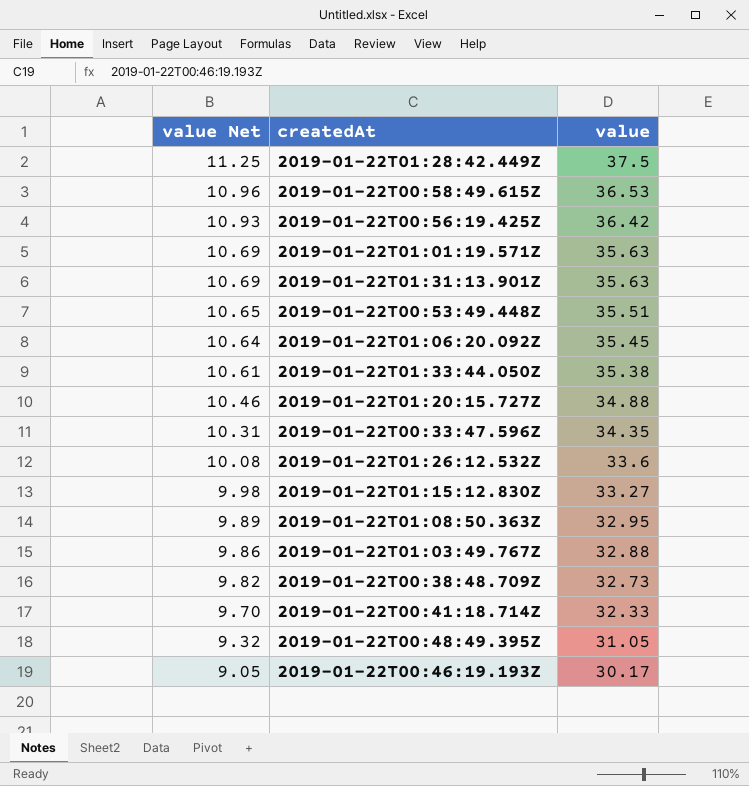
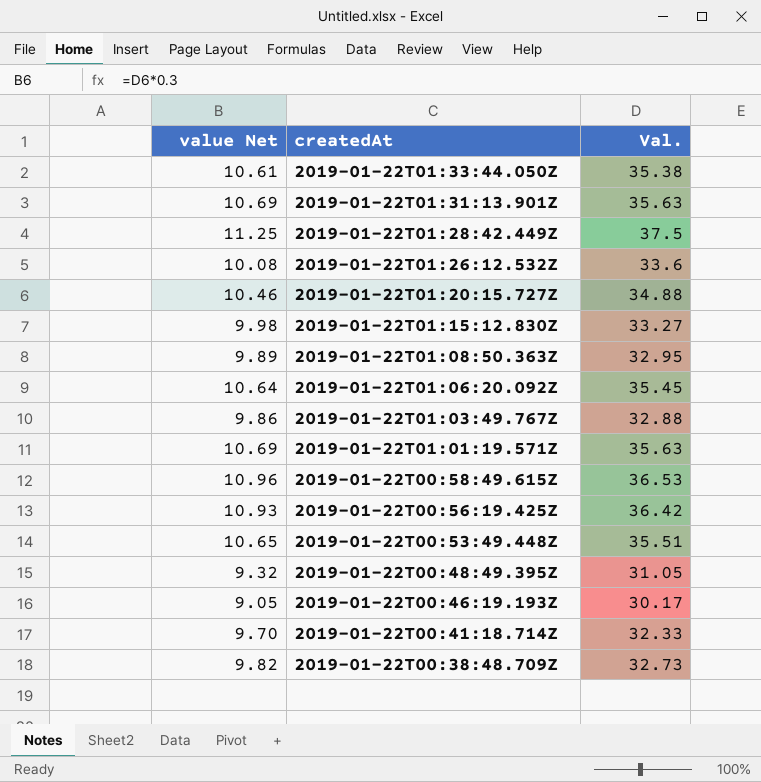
row order: value Net descending -> createdAt descending
column name: value -> Val.
row 2019-01-22T00:33:47.596Z: 10.31 | 34.35 -> none

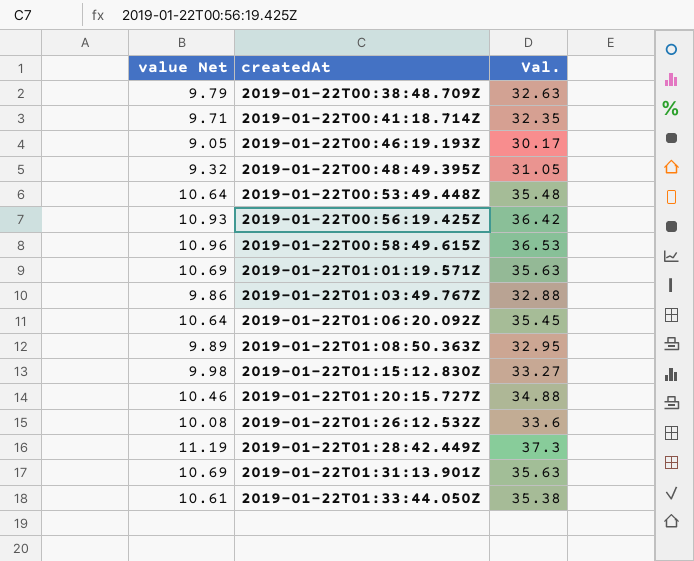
row order: createdAt descending -> createdAt ascending
2019-01-22T00:38:48.709Z | value Net: 9.82 -> 9.79
2019-01-22T00:38:48.709Z | Val.: 32.73 -> 32.63
2019-01-22T00:41:18.714Z | value Net: 9.70 -> 9.71
2019-01-22T00:41:18.714Z | Val.: 32.33 -> 32.35
2019-01-22T00:53:49.448Z | value Net: 10.65 -> 10.64
2019-01-22T00:53:49.448Z | Val.: 35.51 -> 35.48
2019-01-22T01:28:42.449Z | value Net: 11.25 -> 11.19
2019-01-22T01:28:42.449Z | Val.: 37.5 -> 37.3

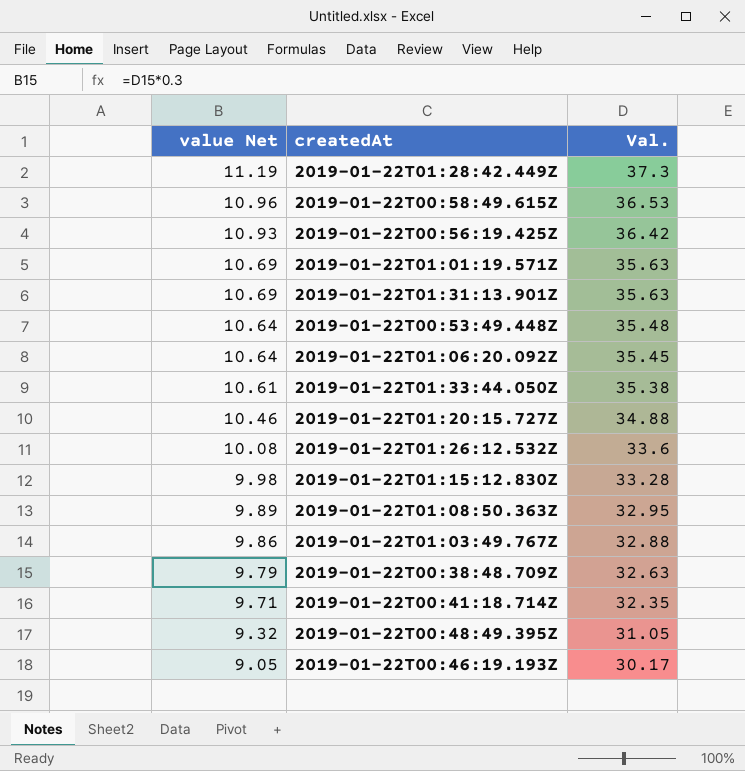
row order: createdAt ascending -> value Net descending
2019-01-22T01:15:12.830Z | Val.: 33.27 -> 33.28

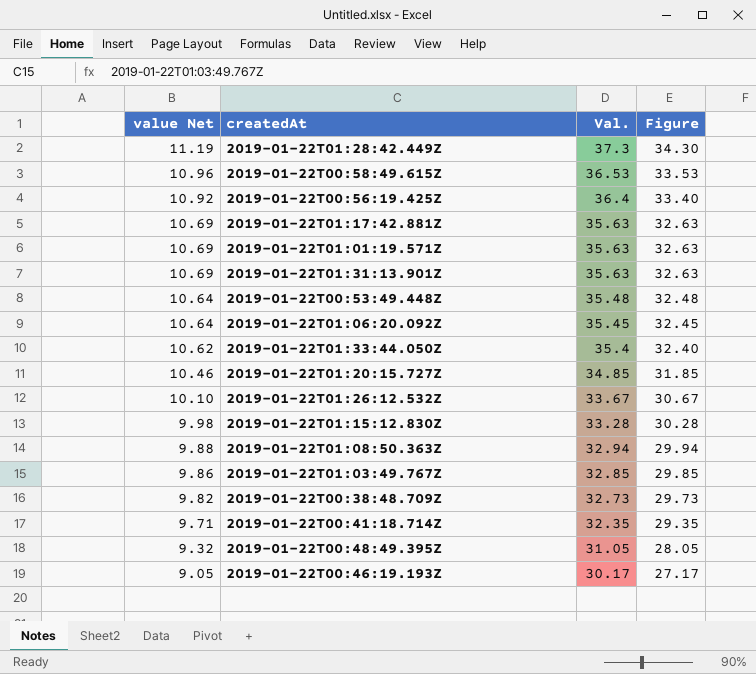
column Figure | formula: none -> [Val.] - 3
2019-01-22T00:56:19.425Z | value Net: 10.93 -> 10.92
2019-01-22T00:56:19.425Z | Val.: 36.42 -> 36.4
row 2019-01-22T01:17:42.881Z: none -> 10.69 | 35.63 | 32.63
2019-01-22T01:33:44.050Z | value Net: 10.61 -> 10.62
2019-01-22T01:33:44.050Z | Val.: 35.38 -> 35.4
2019-01-22T01:20:15.727Z | Val.: 34.88 -> 34.85
2019-01-22T01:26:12.532Z | value Net: 10.08 -> 10.10
2019-01-22T01:26:12.532Z | Val.: 33.6 -> 33.67
2019-01-22T01:08:50.363Z | value Net: 9.89 -> 9.88
2019-01-22T01:08:50.363Z | Val.: 32.95 -> 32.94
2019-01-22T01:03:49.767Z | Val.: 32.88 -> 32.85
2019-01-22T00:38:48.709Z | value Net: 9.79 -> 9.82
2019-01-22T00:38:48.709Z | Val.: 32.63 -> 32.73

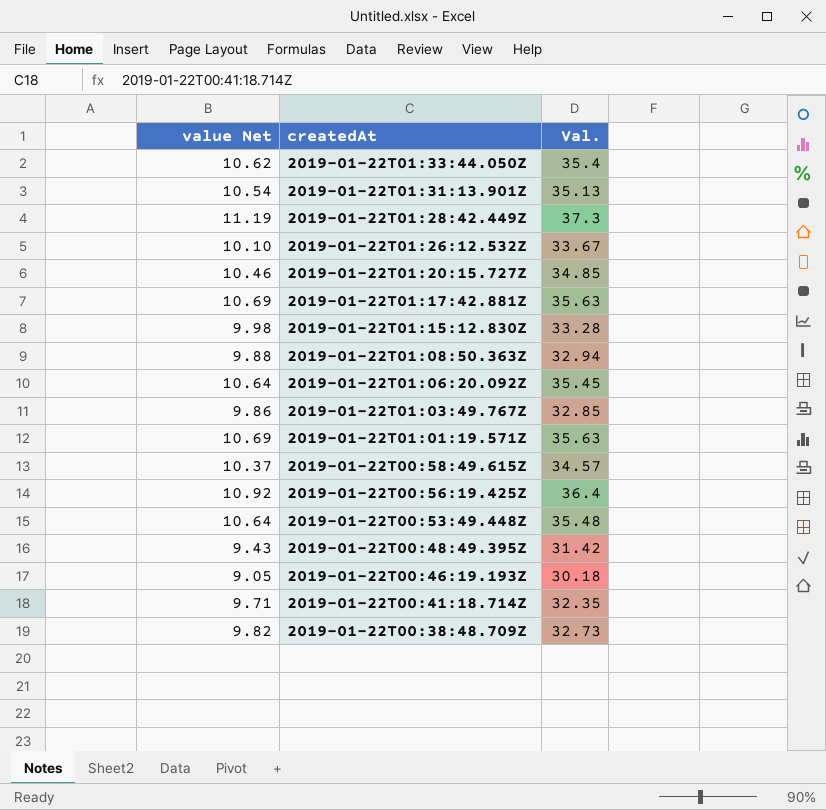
row order: value Net descending -> createdAt descending
column Figure | formula: [Val.] - 3 -> none
2019-01-22T01:31:13.901Z | value Net: 10.69 -> 10.54
2019-01-22T01:31:13.901Z | Val.: 35.63 -> 35.13
2019-01-22T00:58:49.615Z | value Net: 10.96 -> 10.37
2019-01-22T00:58:49.615Z | Val.: 36.53 -> 34.57
2019-01-22T00:48:49.395Z | value Net: 9.32 -> 9.43
2019-01-22T00:48:49.395Z | Val.: 31.05 -> 31.42
2019-01-22T00:46:19.193Z | Val.: 30.17 -> 30.18

